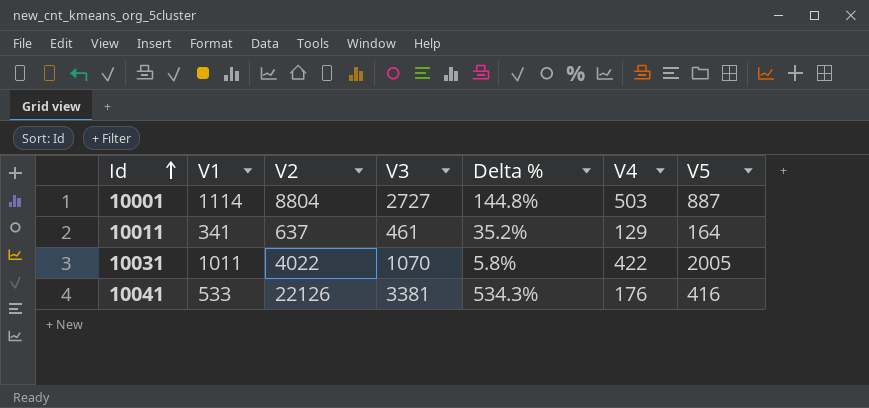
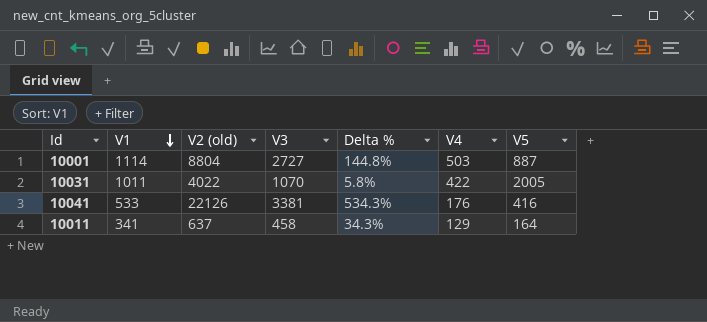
row order: Id ascending -> V1 descending
column name: V2 -> V2 (old)
10011 | V3: 461 -> 458
10011 | Delta %: 35.2% -> 34.3%

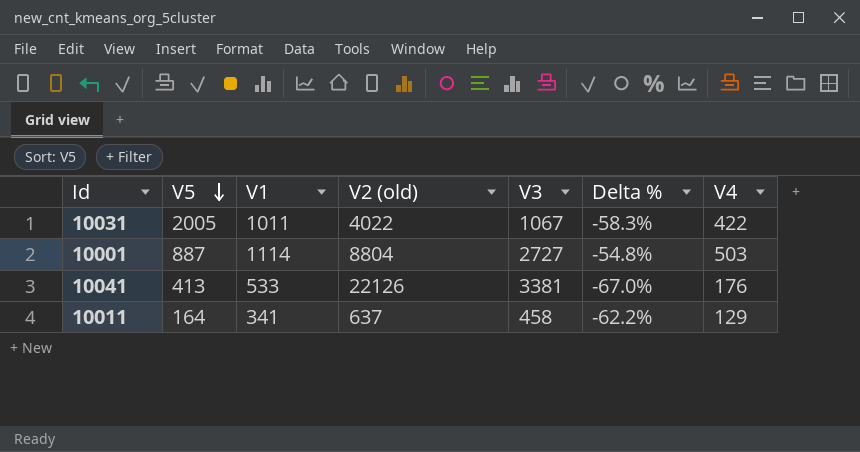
row order: V1 descending -> V5 descending
column V5 | position: 7 -> 2
column Delta % | formula: ([V3] - [V1]) / [V1] -> ([V4] - [V1]) / [V1]
10031 | V3: 1070 -> 1067
10041 | V5: 416 -> 413

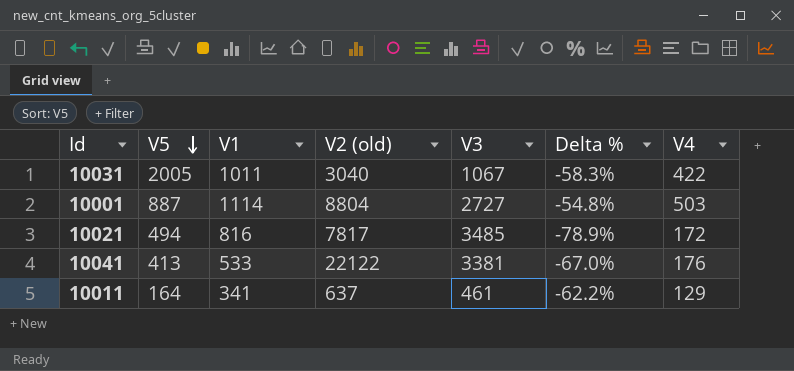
10031 | V2 (old): 4022 -> 3040
row 10021: none -> 494 | 816 | 7817 | 3485 | -78.9% | 172
10041 | V2 (old): 22126 -> 22122
10011 | V3: 458 -> 461

